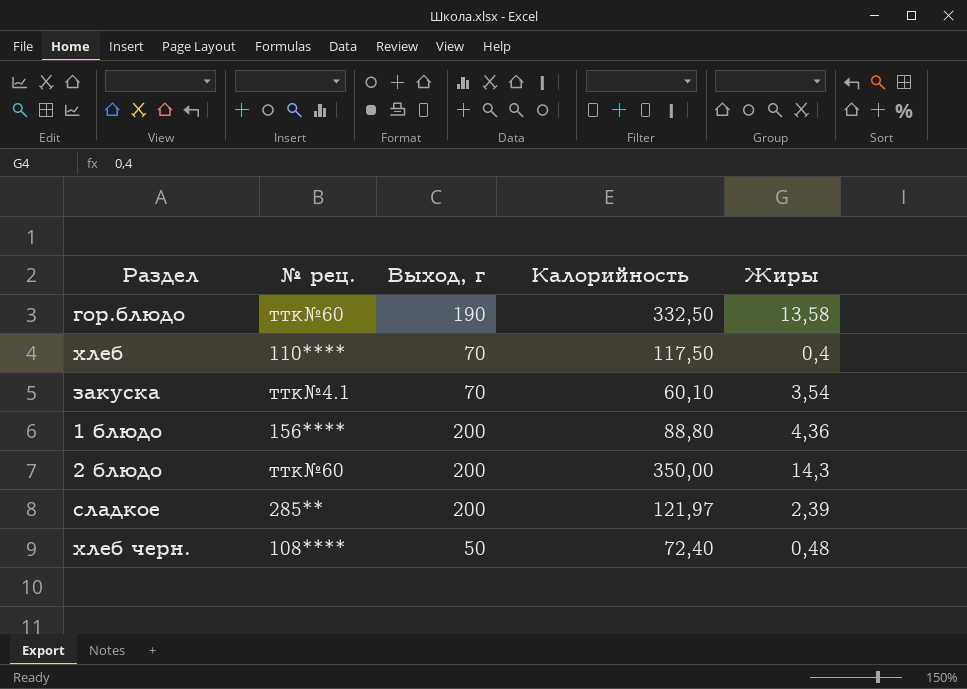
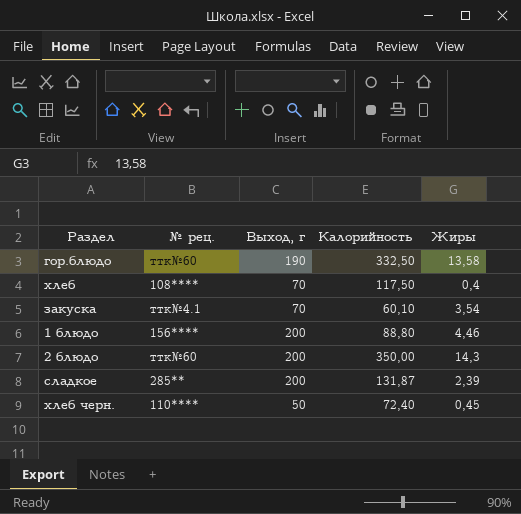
хлеб | № рец.: 110**** -> 108****
1 блюдо | Жиры: 4,36 -> 4,46
сладкое | Калорийность: 121,97 -> 131,87
хлеб черн. | № рец.: 108**** -> 110****
хлеб черн. | Жиры: 0,48 -> 0,45

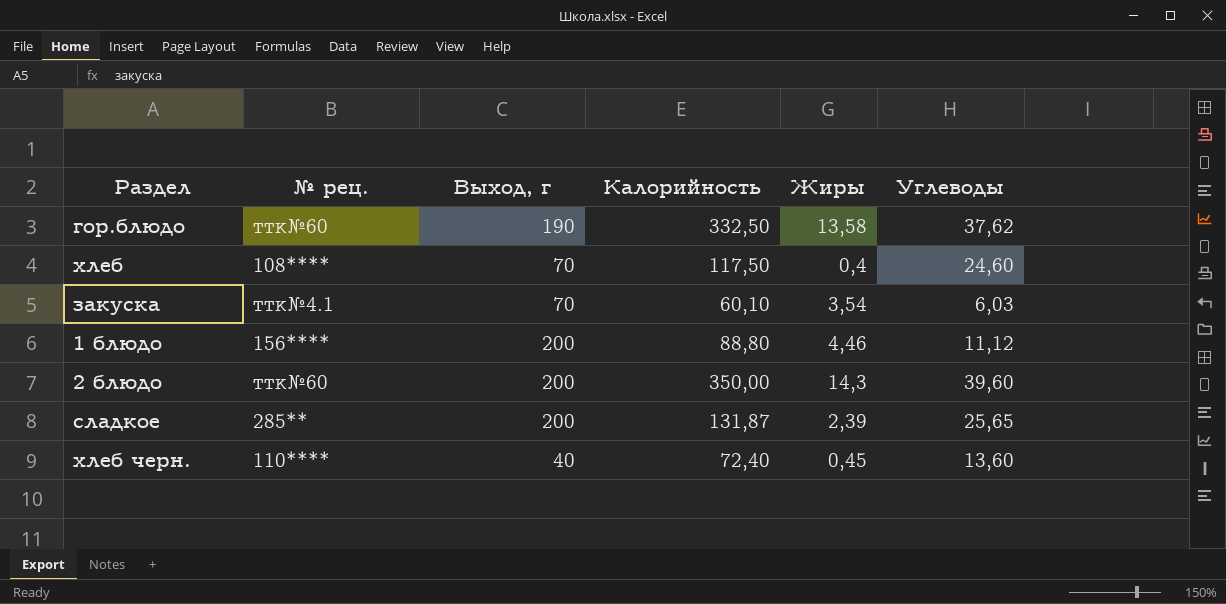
column Углеводы | position: none -> 6
хлеб черн. | Выход, г: 50 -> 40

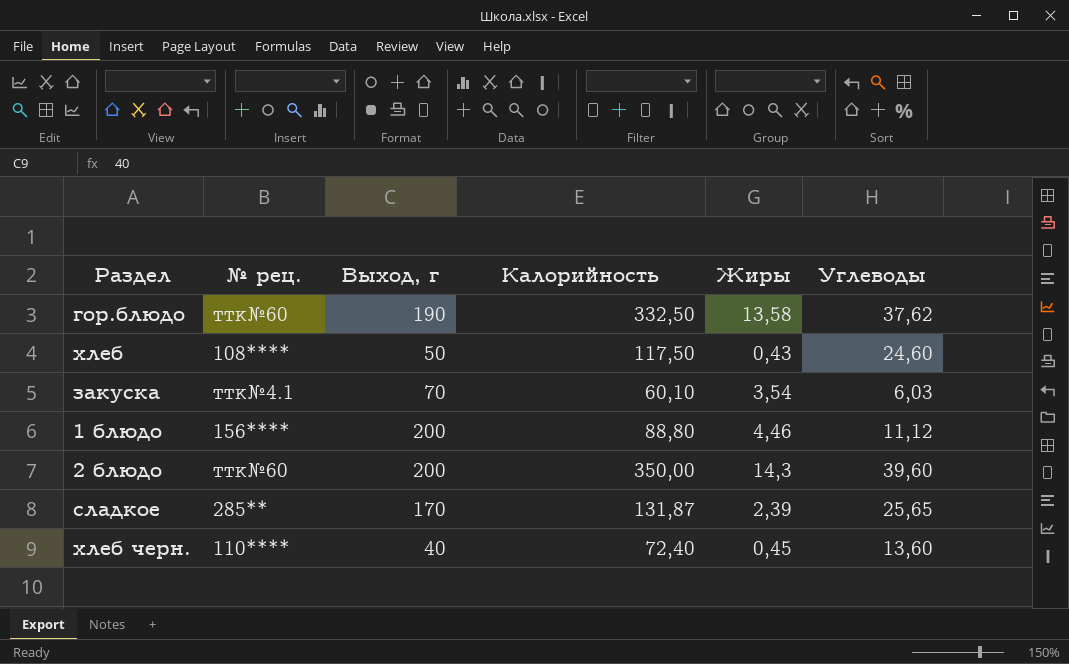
хлеб | Выход, г: 70 -> 50
хлеб | Жиры: 0,4 -> 0,43
сладкое | Выход, г: 200 -> 170

